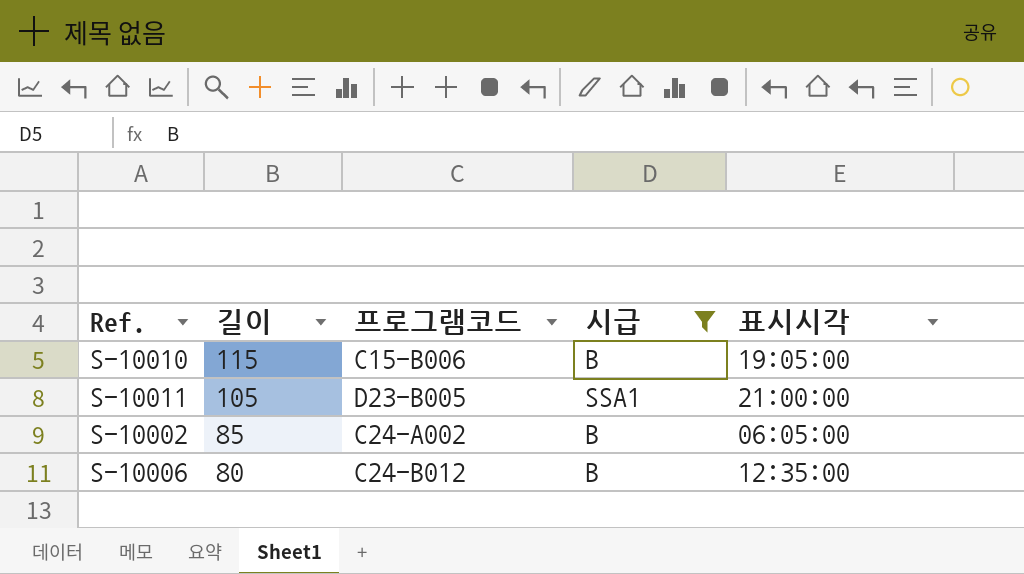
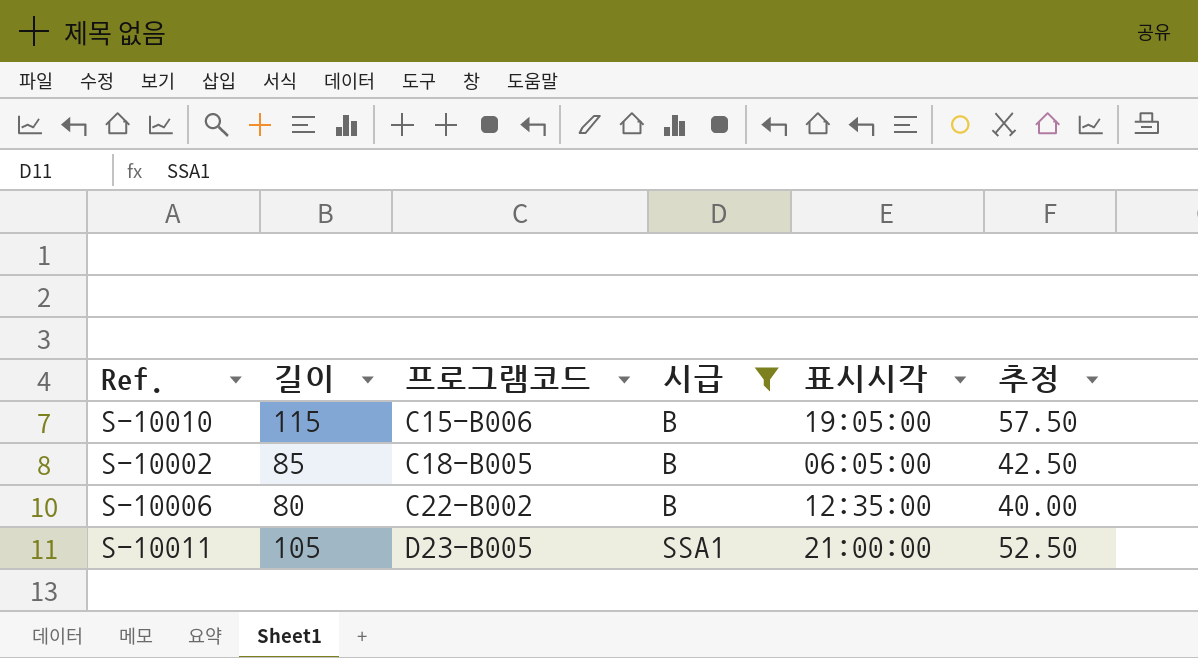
row order: 길이 descending -> 프로그램코드 ascending
column 추정 | formula: none -> [길이] * 0.5
S-10002 | 프로그램코드: C24-A002 -> C18-B005
S-10006 | 프로그램코드: C24-B012 -> C22-B002

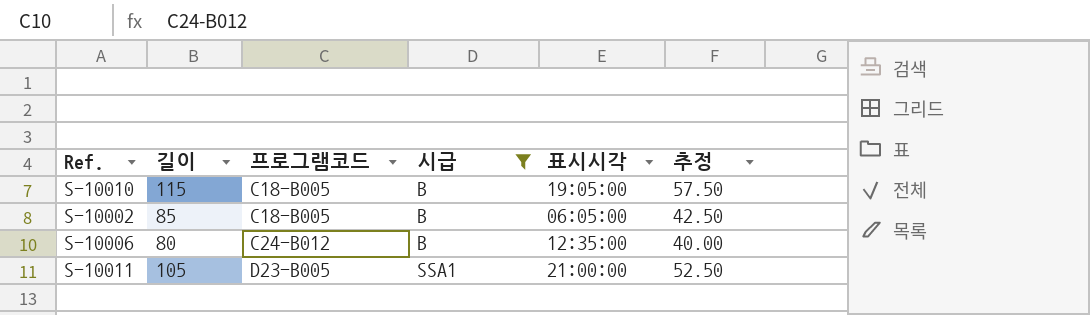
S-10010 | 프로그램코드: C15-B006 -> C18-B005
S-10006 | 프로그램코드: C22-B002 -> C24-B012

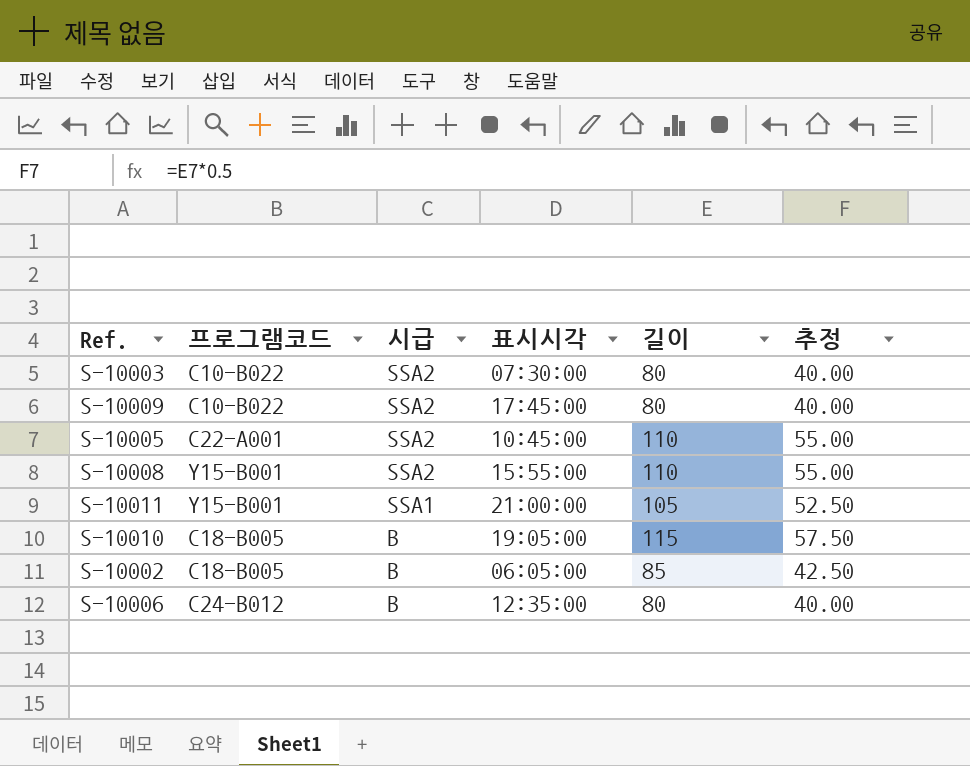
filter: 시급 != SSA2 -> none
row order: 프로그램코드 ascending -> 시급 descending
column 길이 | position: 2 -> 5
S-10011 | 프로그램코드: D23-B005 -> Y15-B001

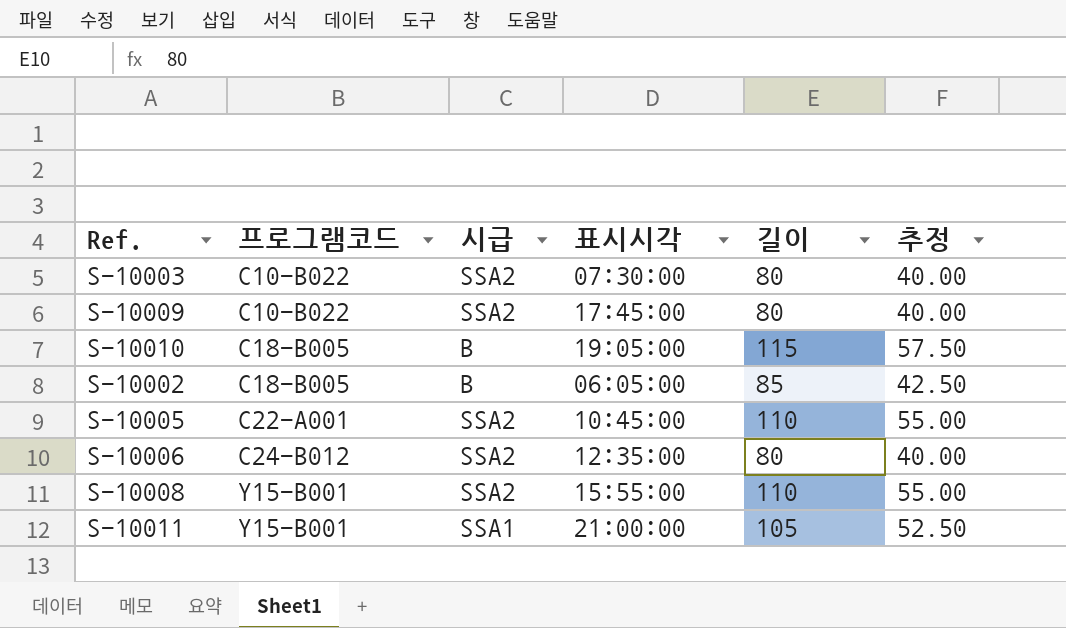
row order: 시급 descending -> 프로그램코드 ascending
S-10006 | 시급: B -> SSA2

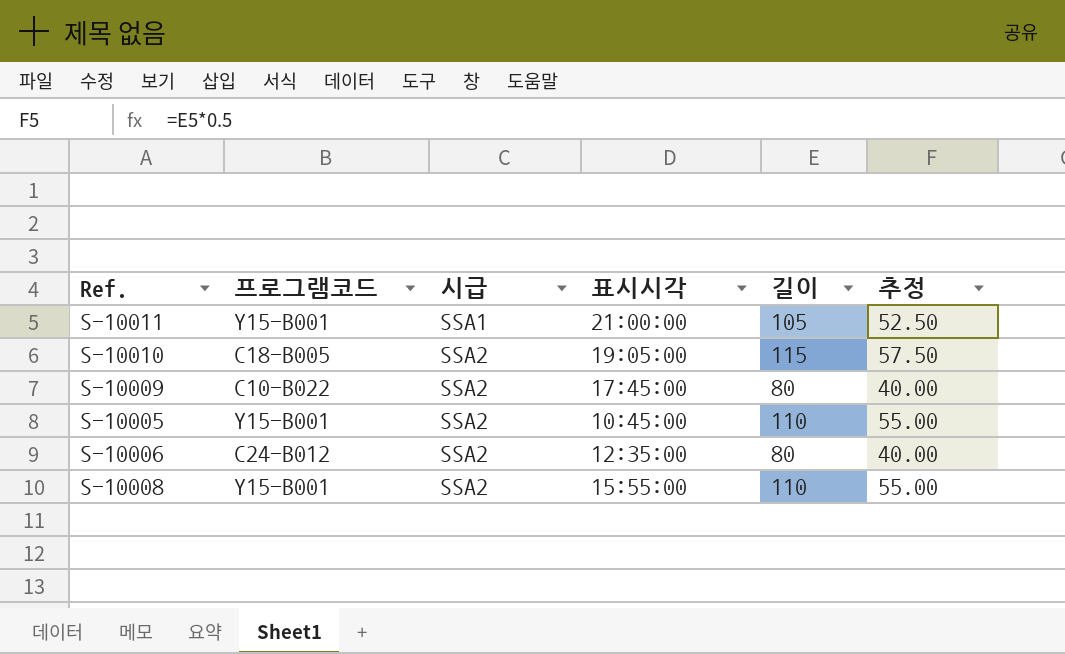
row order: 프로그램코드 ascending -> 시급 ascending
row S-10003: C10-B022 | SSA2 | 07:30:00 | 80 | 40.00 -> none
row S-10002: C18-B005 | B | 06:05:00 | 85 | 42.50 -> none
S-10010 | 시급: B -> SSA2
S-10005 | 프로그램코드: C22-A001 -> Y15-B001

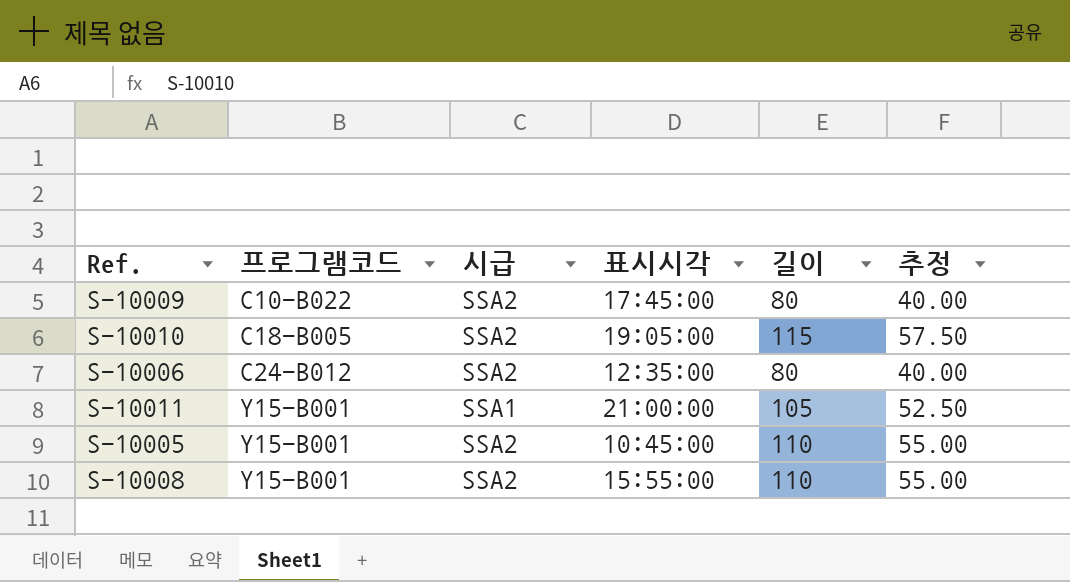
row order: 시급 ascending -> 프로그램코드 ascending

